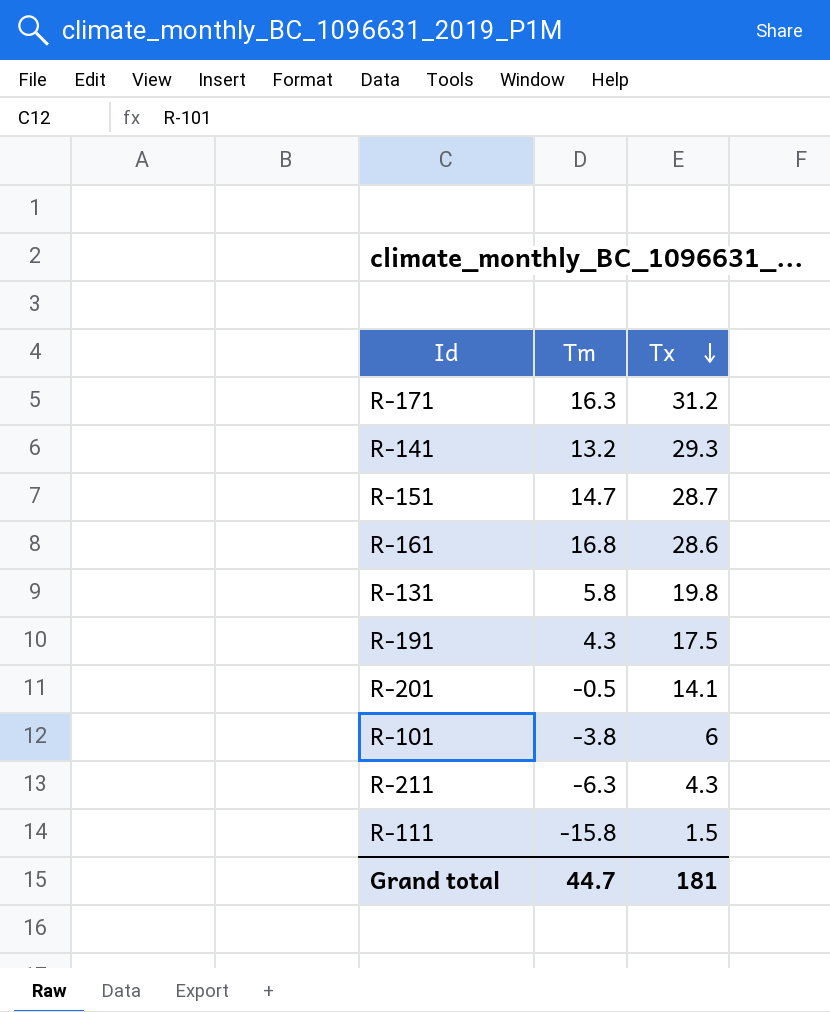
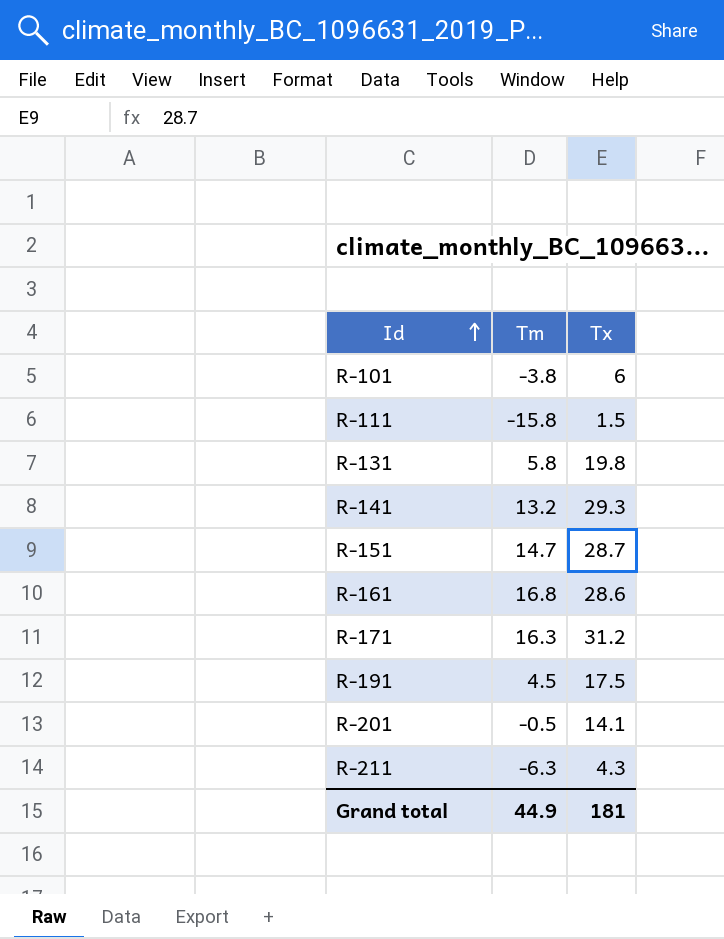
row order: Tx descending -> Id ascending
R-191 | Tm: 4.3 -> 4.5
Grand total | Tm: 44.7 -> 44.9

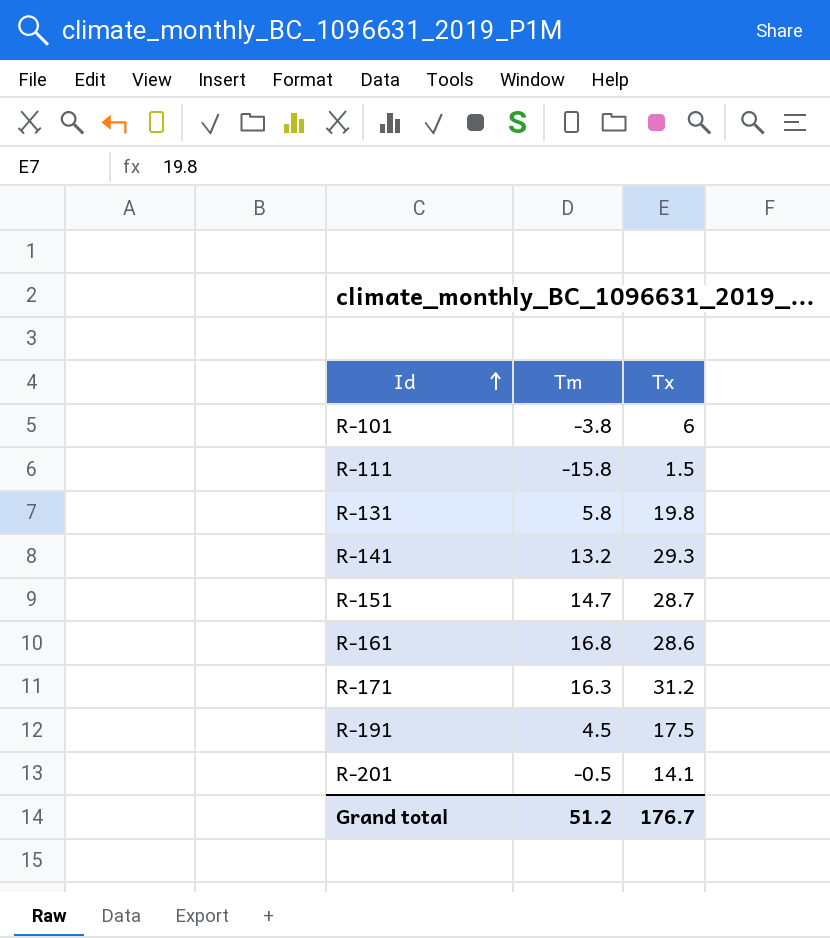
row R-211: -6.3 | 4.3 -> none
Grand total | Tm: 44.9 -> 51.2
Grand total | Tx: 181 -> 176.7

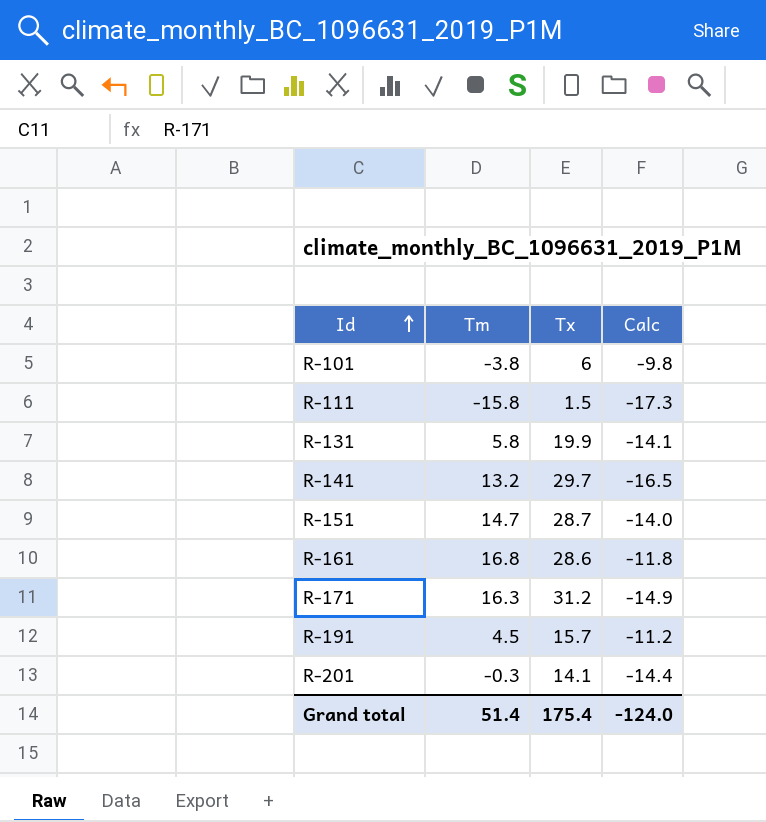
column Calc | formula: none -> [Tm] - [Tx]
R-131 | Tx: 19.8 -> 19.9
R-141 | Tx: 29.3 -> 29.7
R-191 | Tx: 17.5 -> 15.7
R-201 | Tm: -0.5 -> -0.3
Grand total | Tm: 51.2 -> 51.4
Grand total | Tx: 176.7 -> 175.4

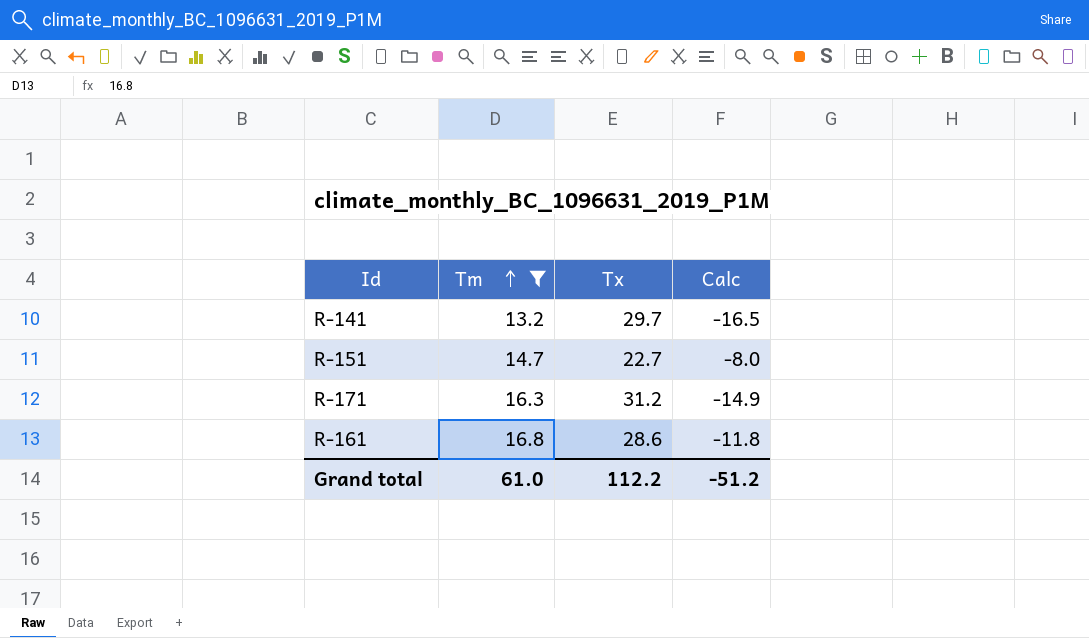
filter: none -> Tm >= 13.2
row order: Id ascending -> Tm ascending
R-151 | Tx: 28.7 -> 22.7
R-151 | Calc: -14.0 -> -8.0
Grand total | Tm: 51.4 -> 61.0
Grand total | Tx: 175.4 -> 112.2
Grand total | Calc: -124.0 -> -51.2

